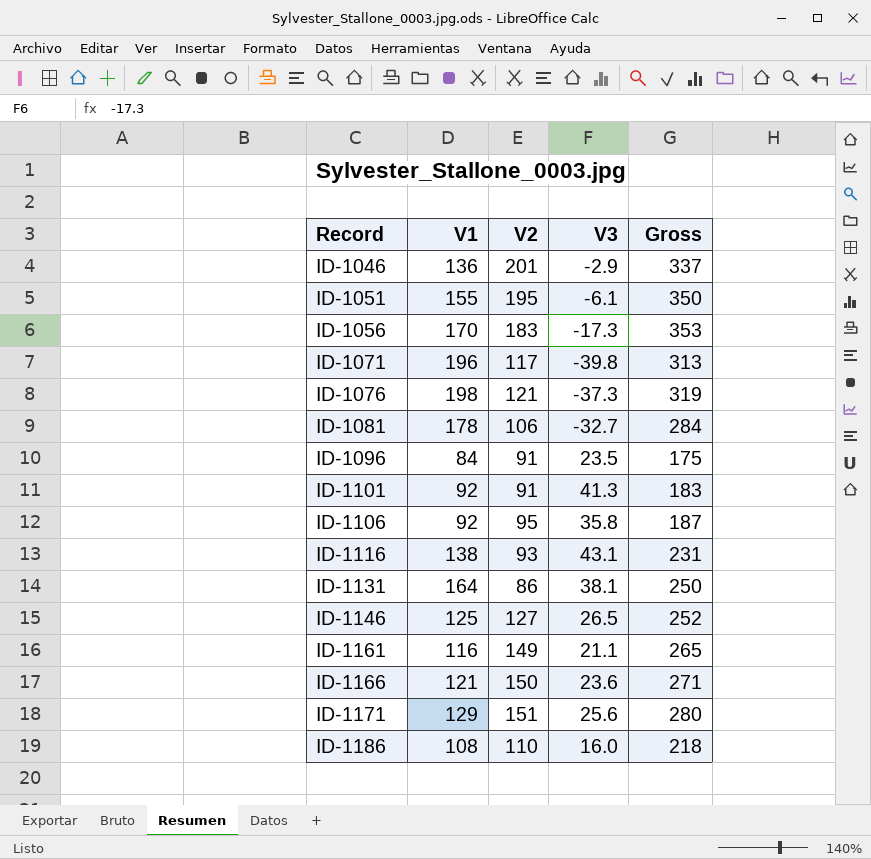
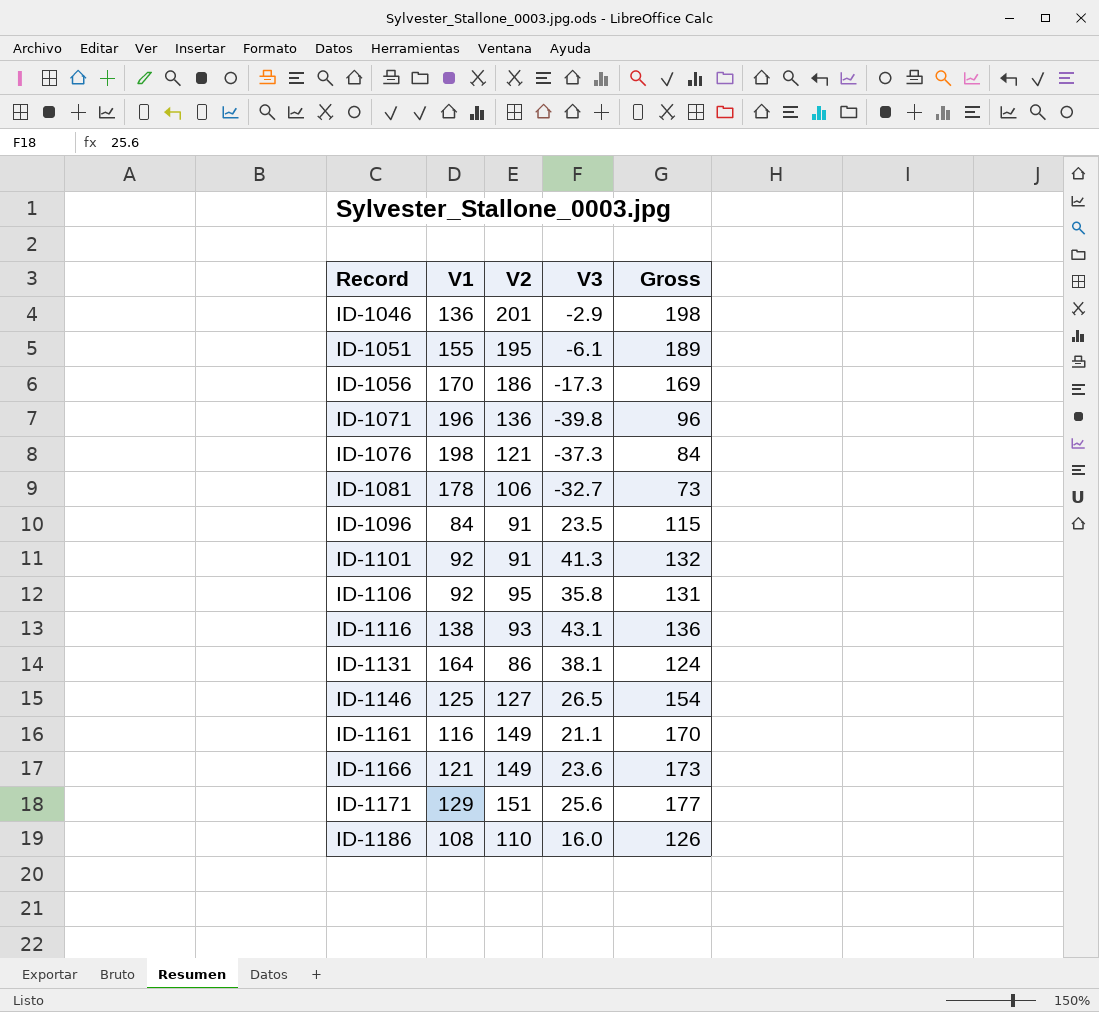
column Gross | formula: [V1] + [V2] -> [V2] + [V3]
ID-1056 | V2: 183 -> 186
ID-1071 | V2: 117 -> 136
ID-1166 | V2: 150 -> 149

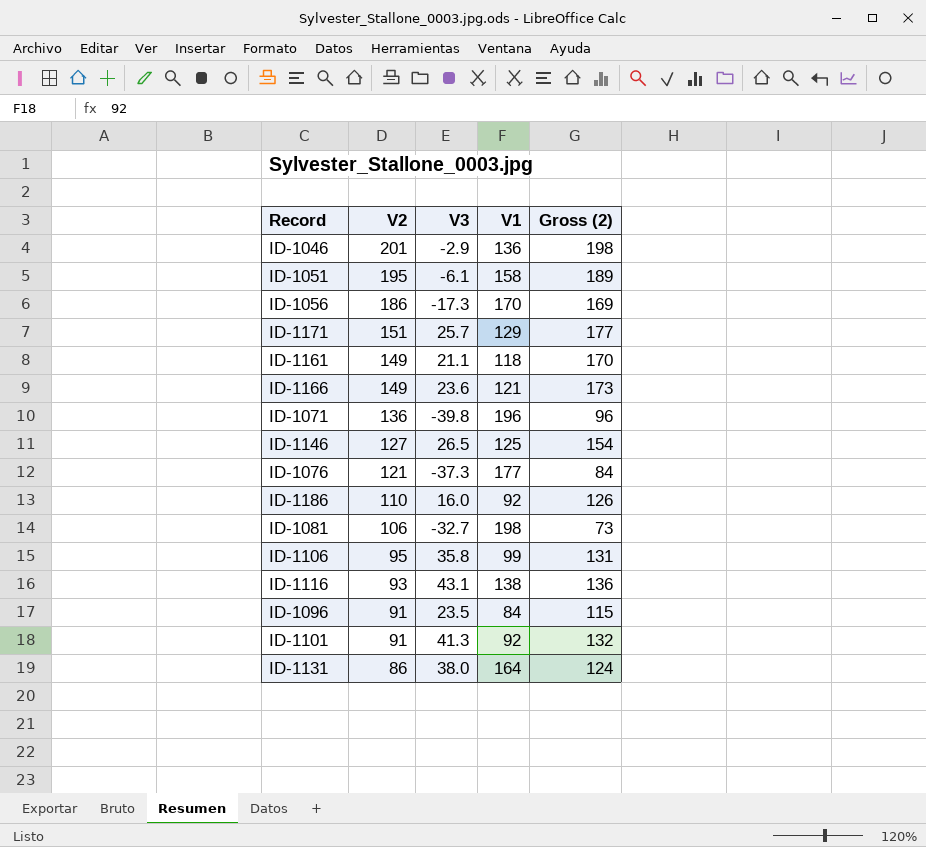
row order: Record ascending -> V2 descending
column V1 | position: 2 -> 4
column name: Gross -> Gross (2)
ID-1051 | V1: 155 -> 158
ID-1171 | V3: 25.6 -> 25.7
ID-1161 | V1: 116 -> 118
ID-1076 | V1: 198 -> 177
ID-1186 | V1: 108 -> 92
ID-1081 | V1: 178 -> 198
ID-1106 | V1: 92 -> 99
ID-1131 | V3: 38.1 -> 38.0

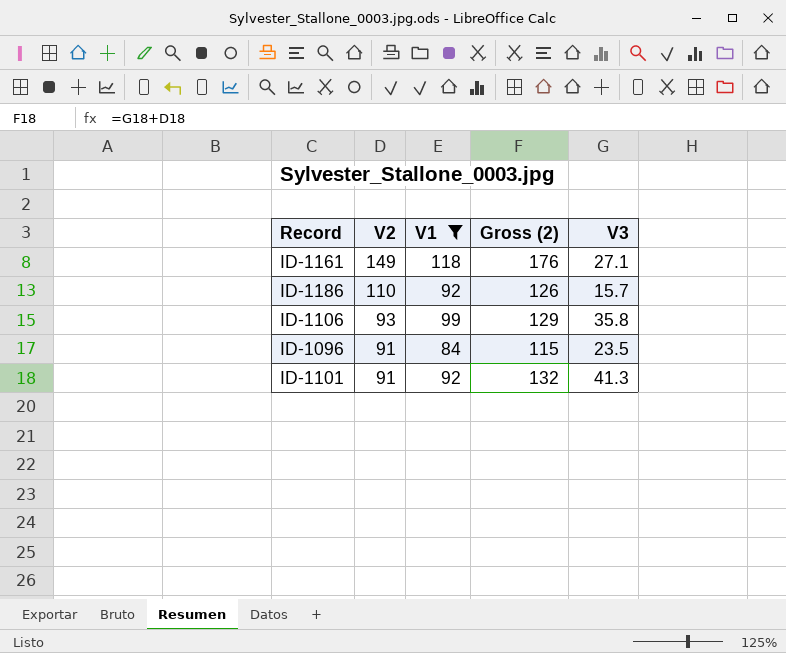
filter: none -> V1 <= 118
column V3 | position: 3 -> 5
ID-1161 | Gross (2): 170 -> 176
ID-1161 | V3: 21.1 -> 27.1
ID-1186 | V3: 16.0 -> 15.7
ID-1106 | V2: 95 -> 93
ID-1106 | Gross (2): 131 -> 129

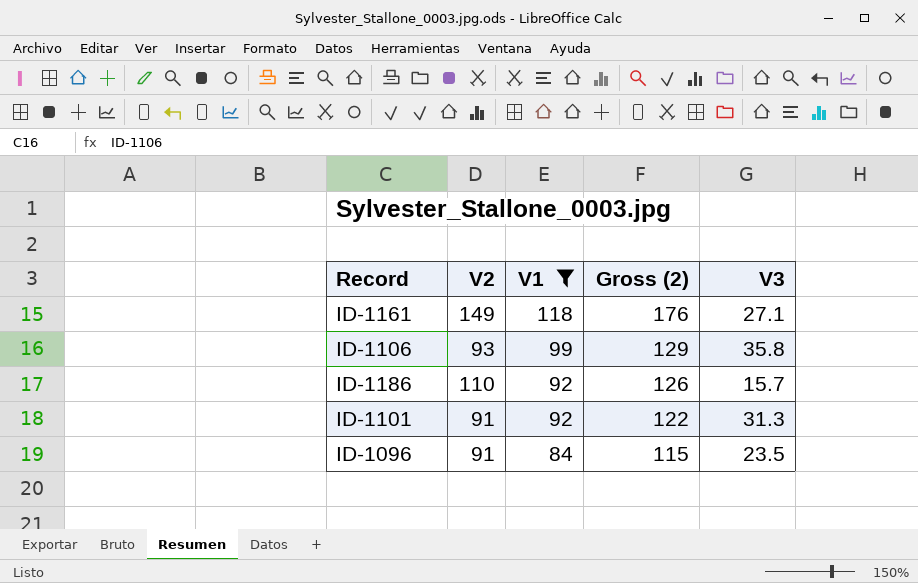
row order: V2 descending -> V1 descending
ID-1101 | Gross (2): 132 -> 122
ID-1101 | V3: 41.3 -> 31.3

